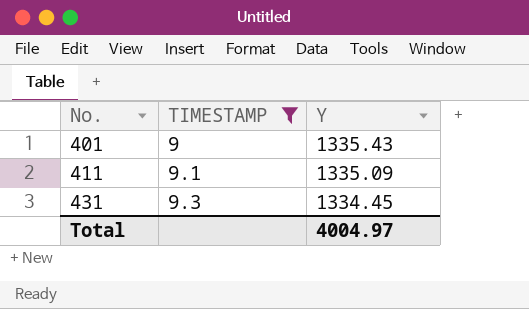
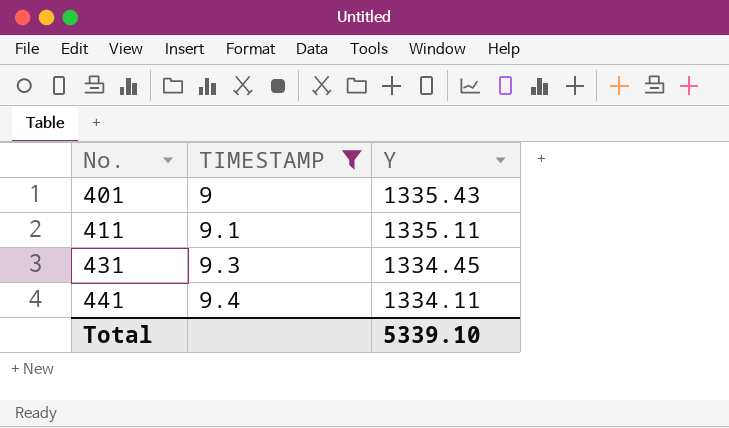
411 | Y: 1335.09 -> 1335.11
row 441: none -> 9.4 | 1334.11
Total | Y: 4004.97 -> 5339.10

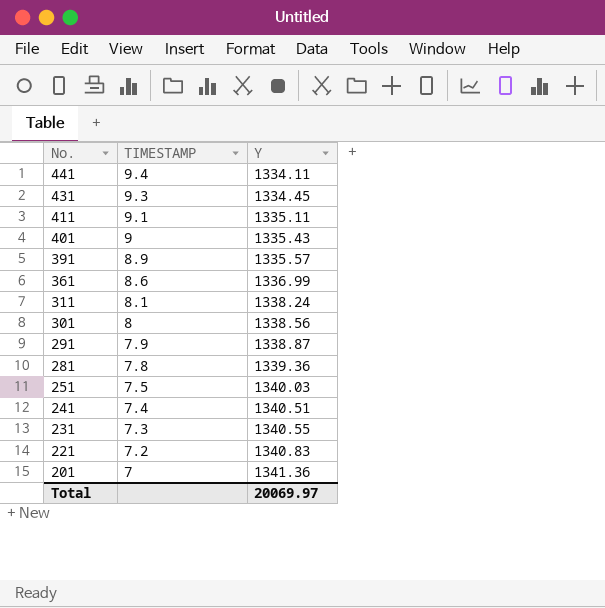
filter: TIMESTAMP >= 9 -> none
row order: No. ascending -> No. descending
Total | Y: 5339.10 -> 20069.97

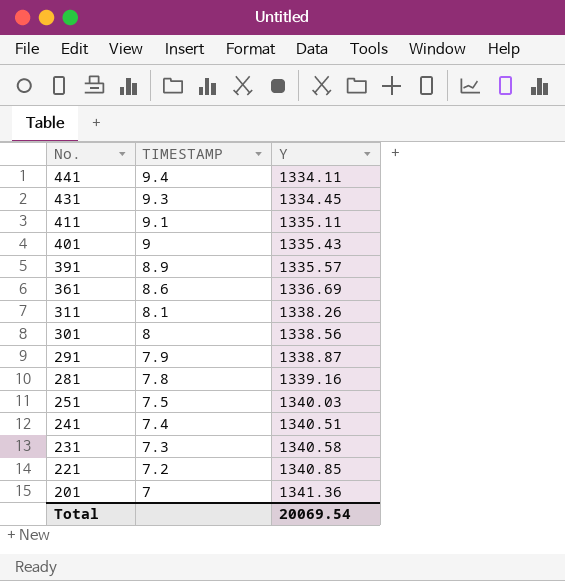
361 | Y: 1336.99 -> 1336.69
311 | Y: 1338.24 -> 1338.26
281 | Y: 1339.36 -> 1339.16
231 | Y: 1340.55 -> 1340.58
221 | Y: 1340.83 -> 1340.85
Total | Y: 20069.97 -> 20069.54

